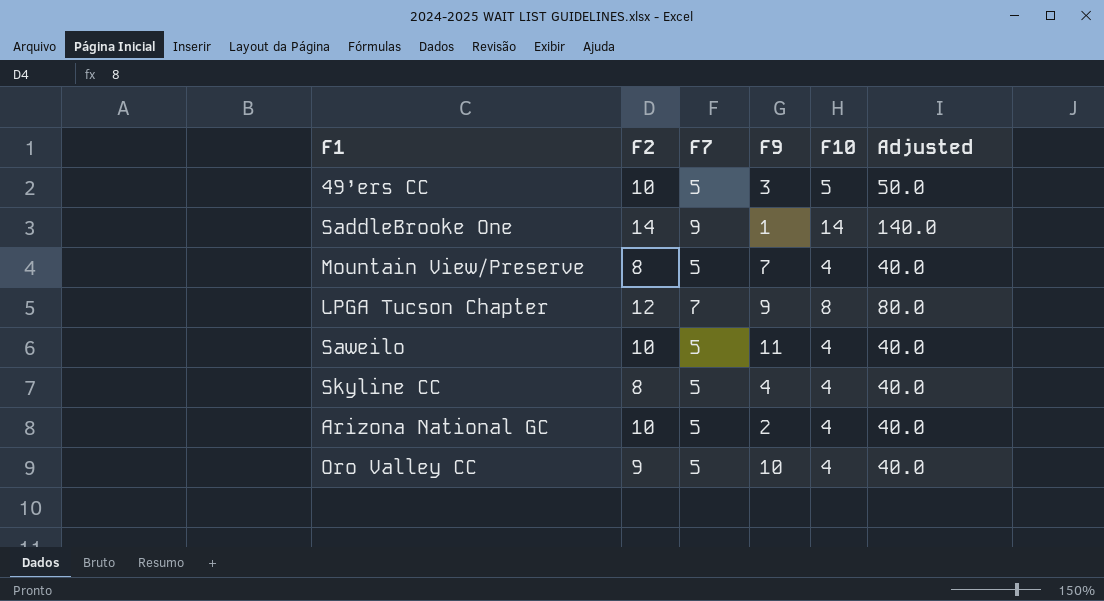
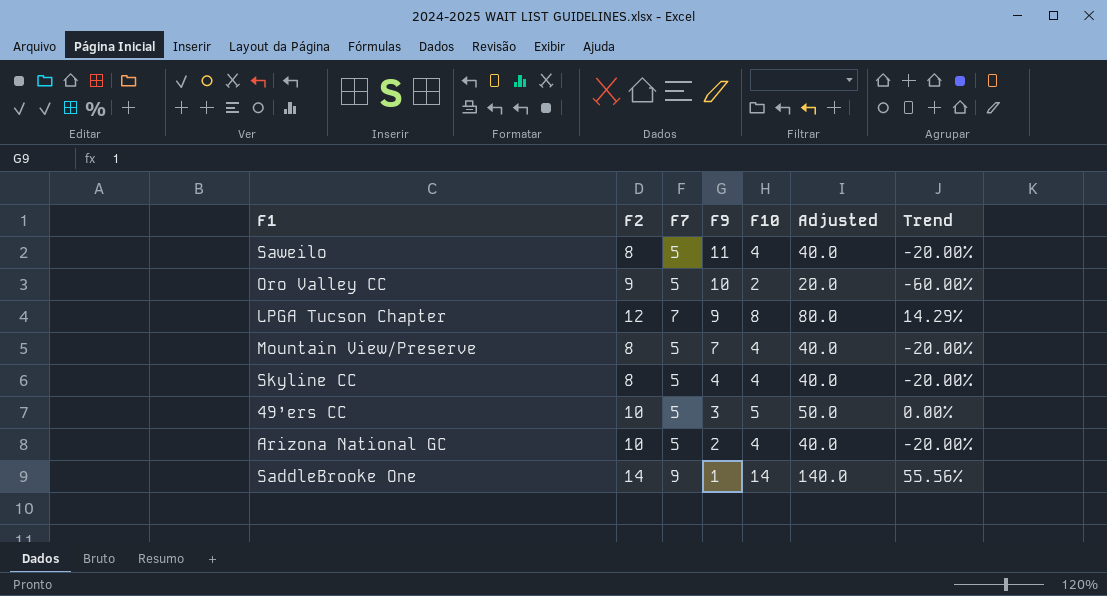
row order: none -> F9 descending
column Trend | formula: none -> ([F10] - [F7]) / [F7]
Saweilo | F2: 10 -> 8
Oro Valley CC | F10: 4 -> 2
Oro Valley CC | Adjusted: 40.0 -> 20.0

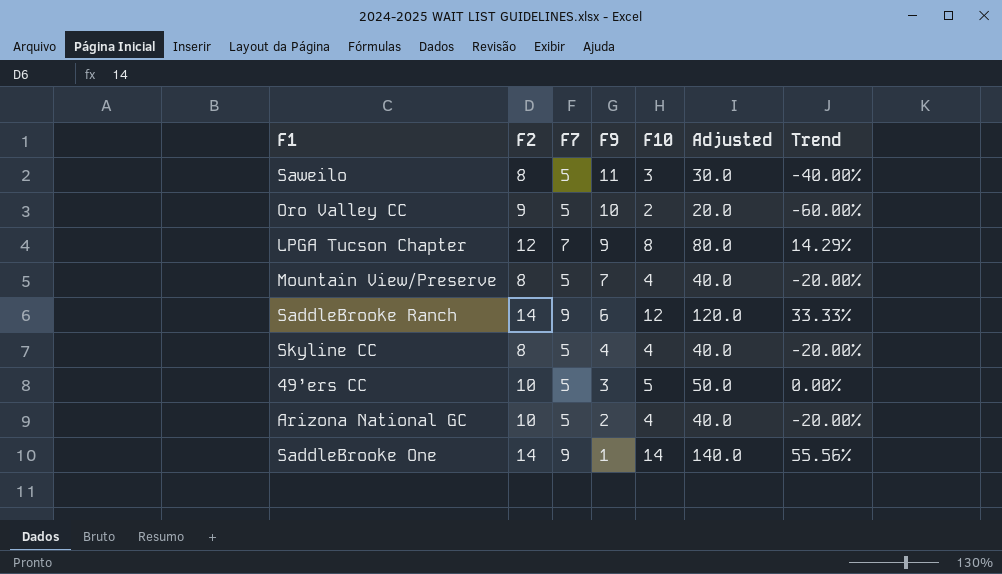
Saweilo | F10: 4 -> 3
Saweilo | Adjusted: 40.0 -> 30.0
Saweilo | Trend: -20.00% -> -40.00%
row SaddleBrooke Ranch: none -> 14 | 9 | 6 | 12 | 120.0 | 33.33%

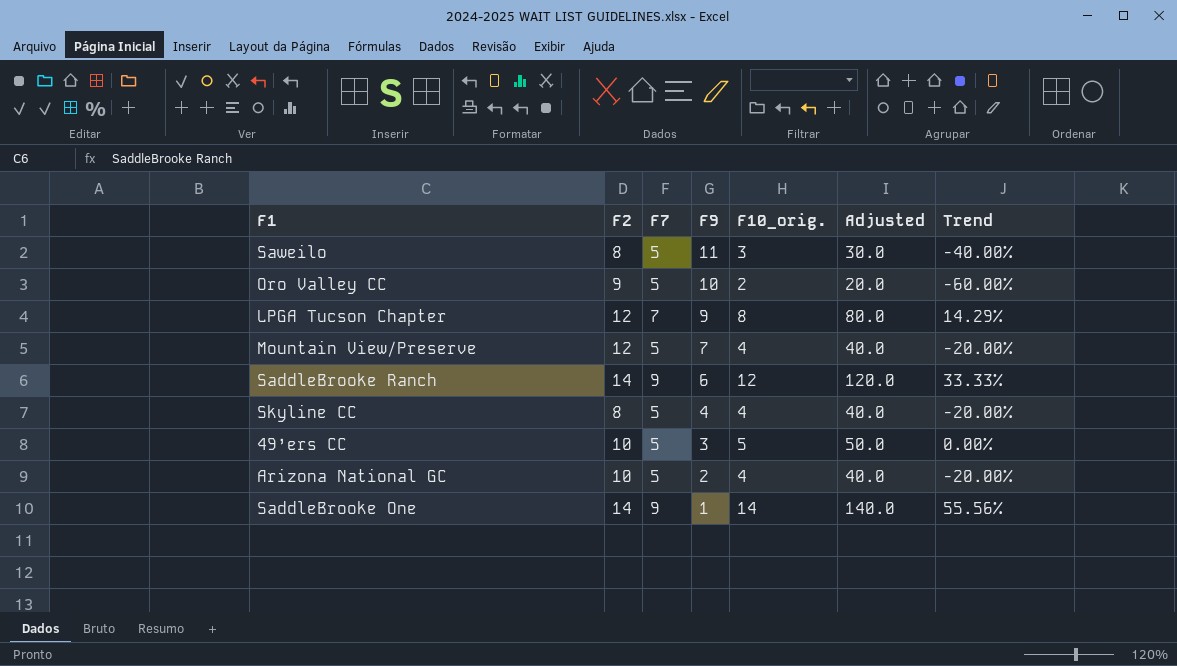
column name: F10 -> F10_orig.
Mountain View/Preserve | F2: 8 -> 12

